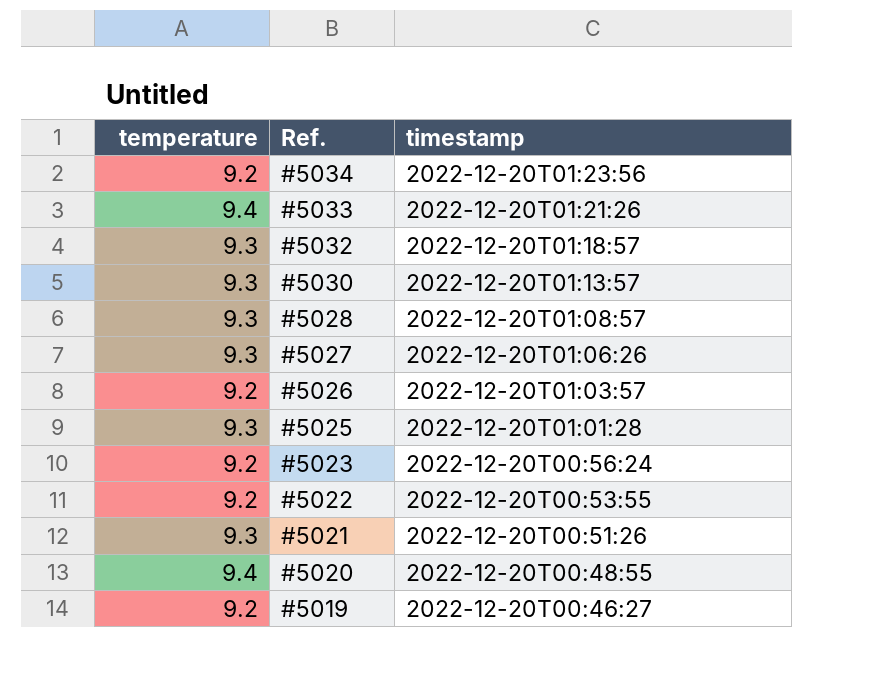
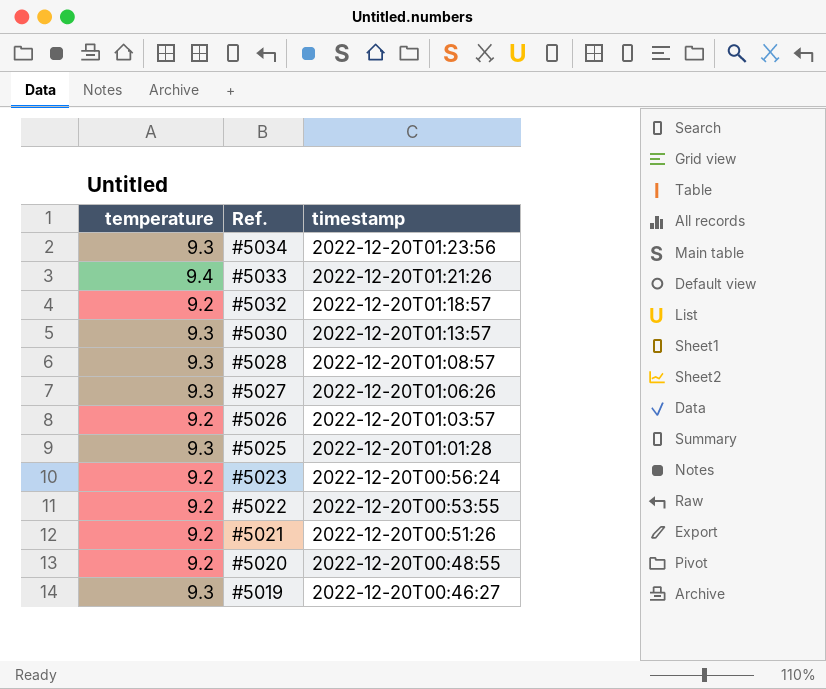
#5034 | temperature: 9.2 -> 9.3
#5032 | temperature: 9.3 -> 9.2
#5021 | temperature: 9.3 -> 9.2
#5020 | temperature: 9.4 -> 9.2
#5019 | temperature: 9.2 -> 9.3

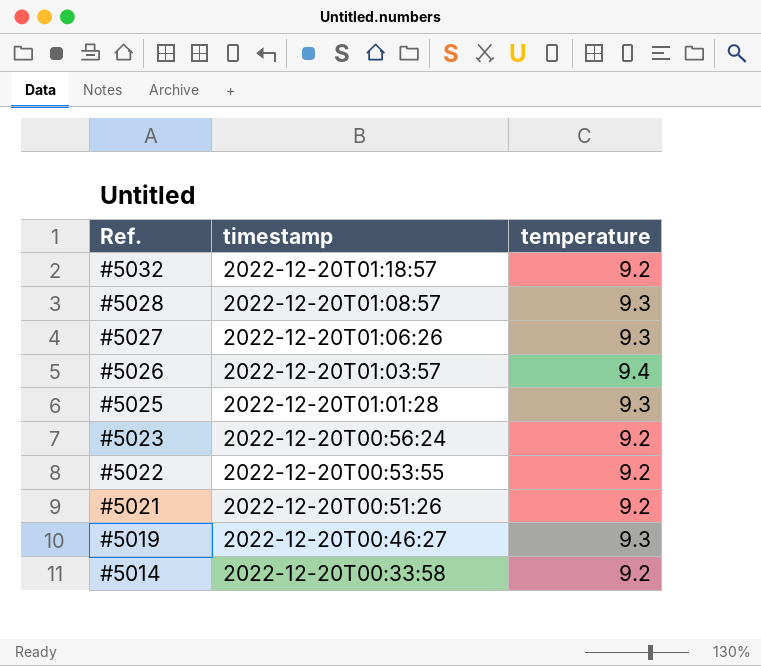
column temperature | position: 1 -> 3
row #5034: 9.3 | 2022-12-20T01:23:56 -> none
row #5033: 9.4 | 2022-12-20T01:21:26 -> none
row #5030: 9.3 | 2022-12-20T01:13:57 -> none
row #5020: 9.2 | 2022-12-20T00:48:55 -> none
#5026 | temperature: 9.2 -> 9.4
row #5014: none -> 2022-12-20T00:33:58 | 9.2

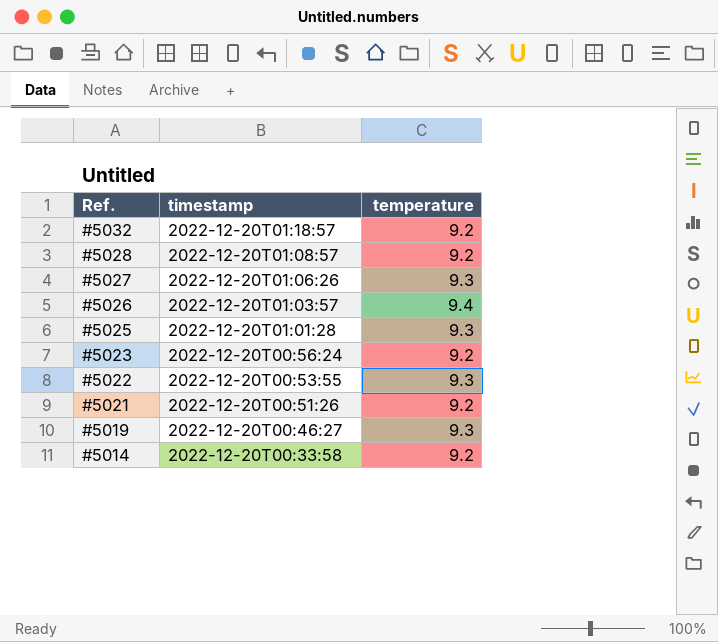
#5028 | temperature: 9.3 -> 9.2
#5022 | temperature: 9.2 -> 9.3

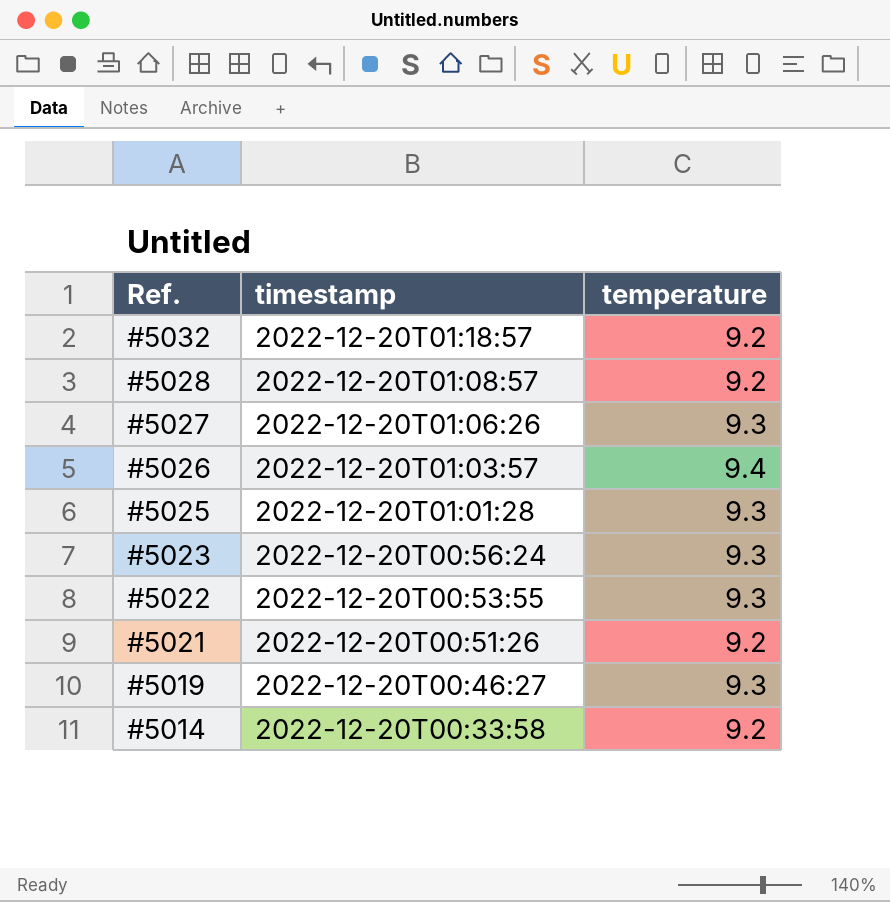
#5023 | temperature: 9.2 -> 9.3

